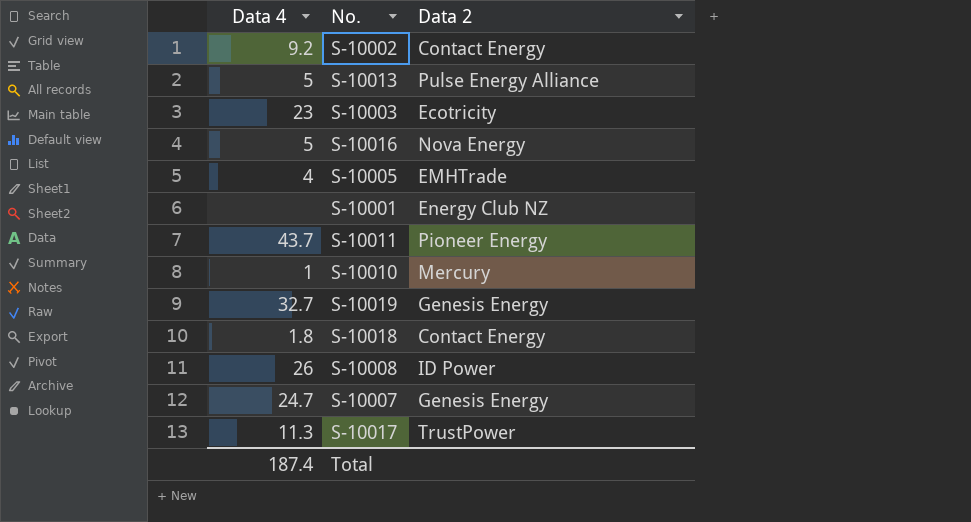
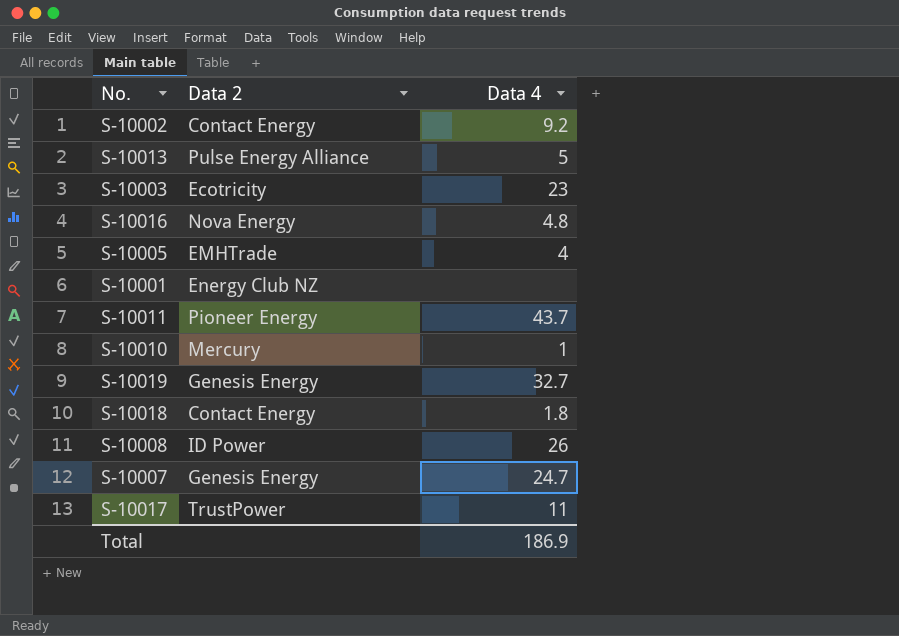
column Data 4 | position: 1 -> 3
S-10016 | Data 4: 5 -> 4.8
S-10017 | Data 4: 11.3 -> 11
Total | Data 4: 187.4 -> 186.9

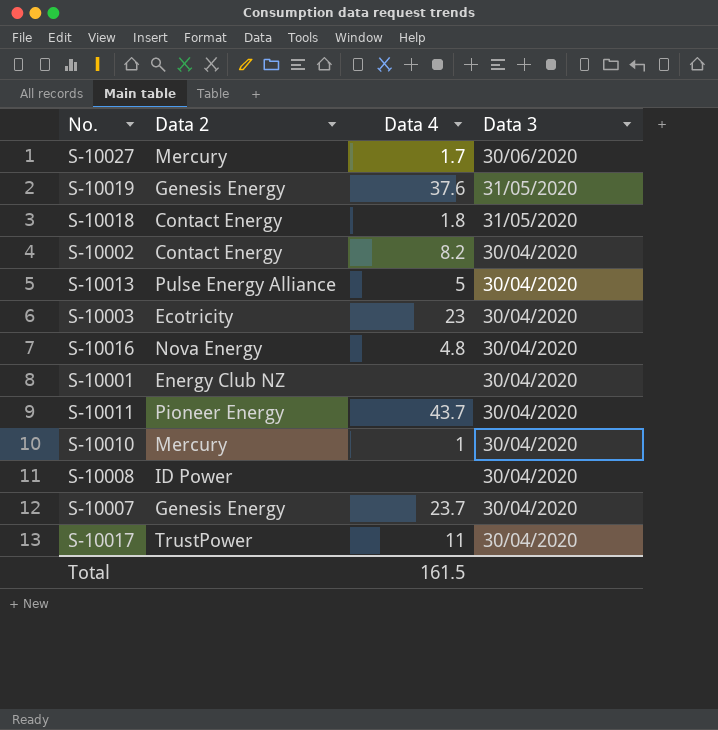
row order: none -> Data 3 descending
column Data 3 | position: none -> 4
row S-10005: EMHTrade | 4 -> none
row S-10027: none -> Mercury | 1.7 | 30/06/2020
S-10019 | Data 4: 32.7 -> 37.6
S-10002 | Data 4: 9.2 -> 8.2
S-10008 | Data 4: 26 -> none
S-10007 | Data 4: 24.7 -> 23.7
Total | Data 4: 186.9 -> 161.5

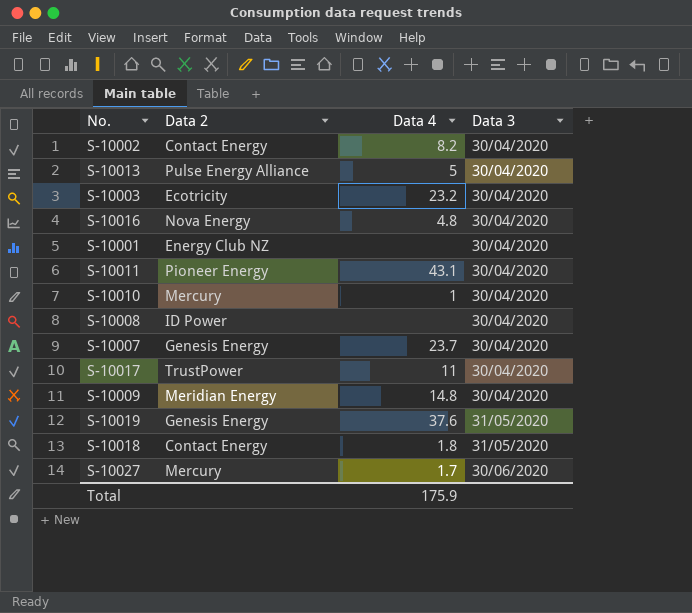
row order: Data 3 descending -> Data 3 ascending
S-10003 | Data 4: 23 -> 23.2
S-10011 | Data 4: 43.7 -> 43.1
row S-10009: none -> Meridian Energy | 14.8 | 30/04/2020
Total | Data 4: 161.5 -> 175.9

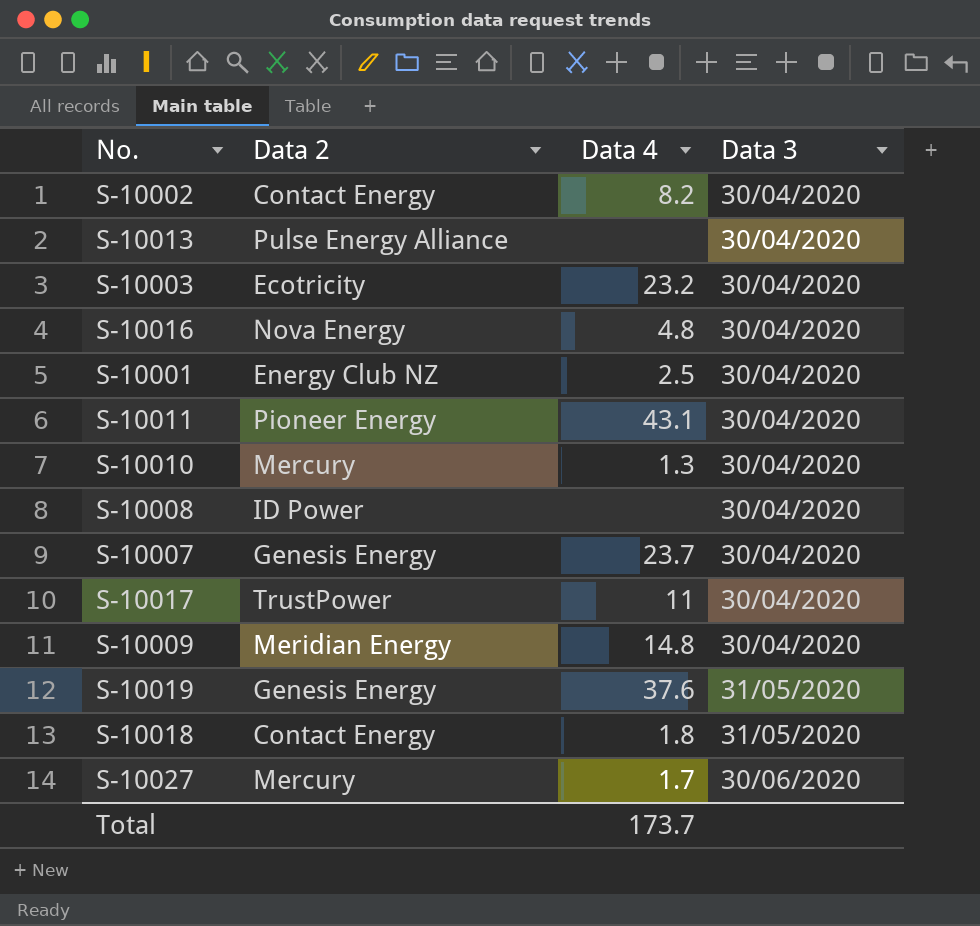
S-10013 | Data 4: 5 -> none
S-10001 | Data 4: none -> 2.5
S-10010 | Data 4: 1 -> 1.3
Total | Data 4: 175.9 -> 173.7

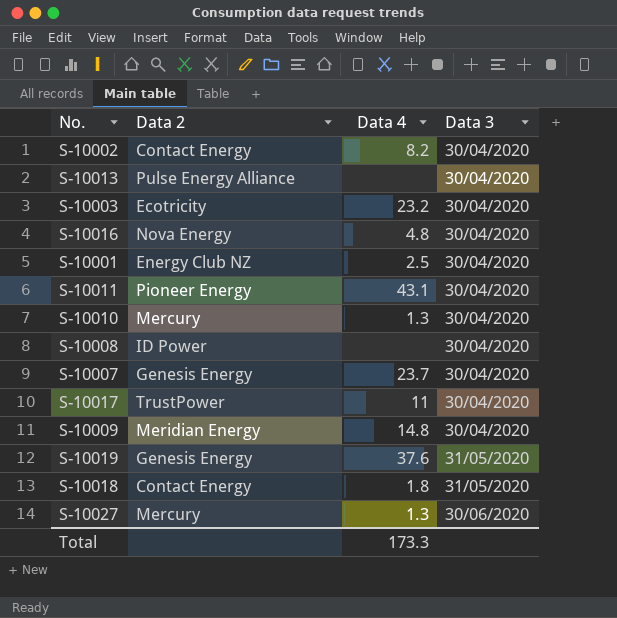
S-10027 | Data 4: 1.7 -> 1.3
Total | Data 4: 173.7 -> 173.3

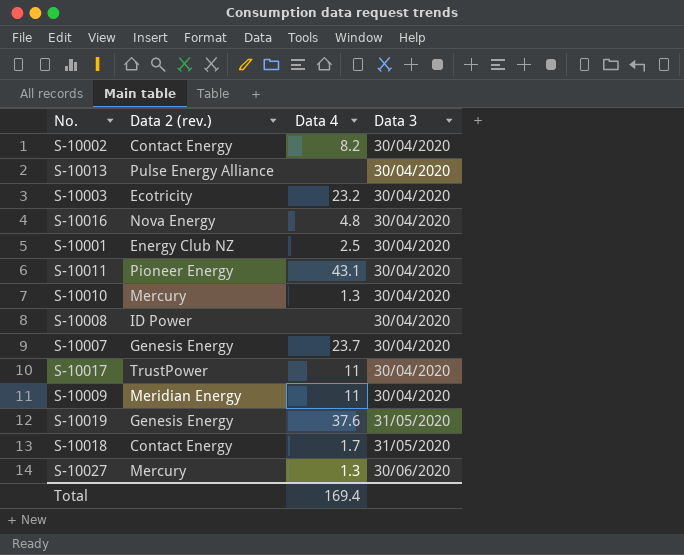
column name: Data 2 -> Data 2 (rev.)
S-10009 | Data 4: 14.8 -> 11
S-10018 | Data 4: 1.8 -> 1.7
Total | Data 4: 173.3 -> 169.4

